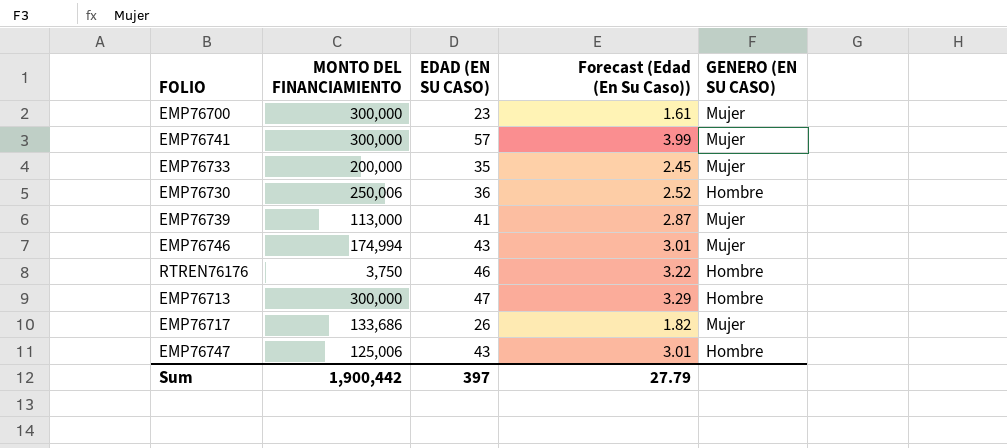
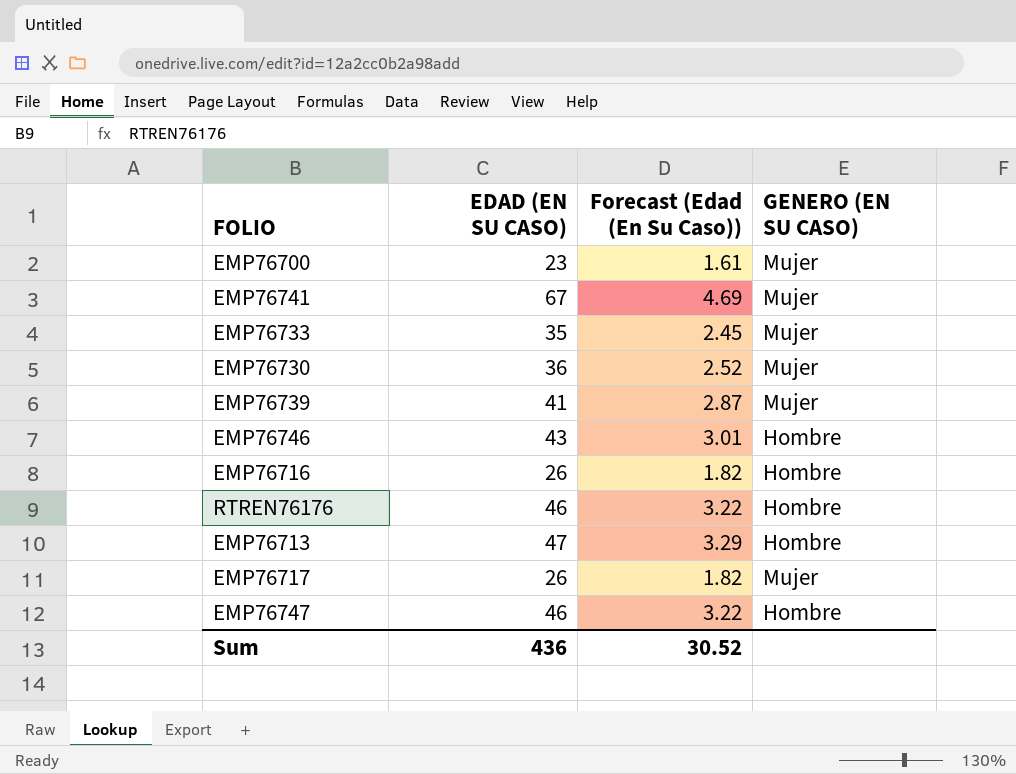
column MONTO DEL FINANCIAMIENTO | position: 2 -> none
EMP76741 | EDAD (EN SU CASO): 57 -> 67
EMP76741 | Forecast (Edad (En Su Caso)): 3.99 -> 4.69
EMP76730 | GENERO (EN SU CASO): Hombre -> Mujer
EMP76746 | GENERO (EN SU CASO): Mujer -> Hombre
row EMP76716: none -> 26 | 1.82 | Hombre
EMP76747 | EDAD (EN SU CASO): 43 -> 46
EMP76747 | Forecast (Edad (En Su Caso)): 3.01 -> 3.22
Sum | EDAD (EN SU CASO): 397 -> 436
Sum | Forecast (Edad (En Su Caso)): 27.79 -> 30.52

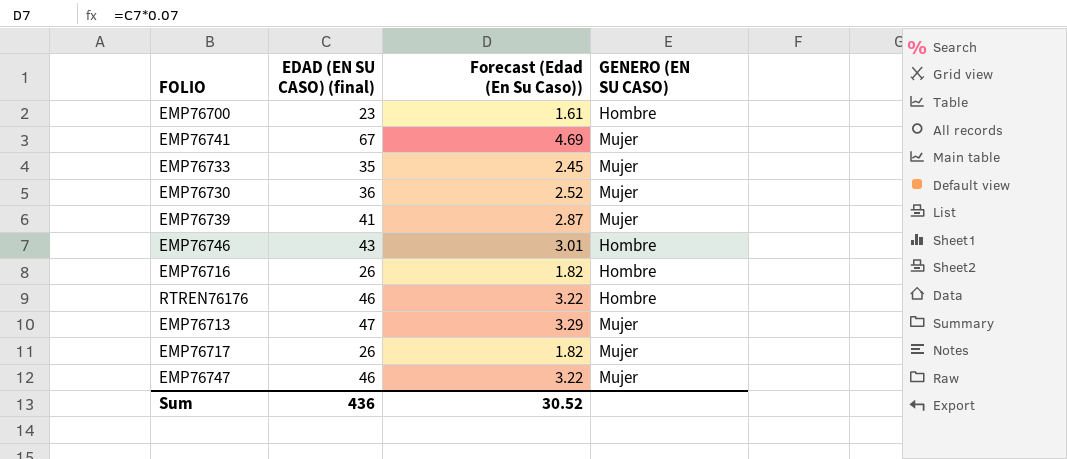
column name: EDAD (EN SU CASO) -> EDAD (EN SU CASO) (final)
EMP76700 | GENERO (EN SU CASO): Mujer -> Hombre
EMP76713 | GENERO (EN SU CASO): Hombre -> Mujer
EMP76747 | GENERO (EN SU CASO): Hombre -> Mujer

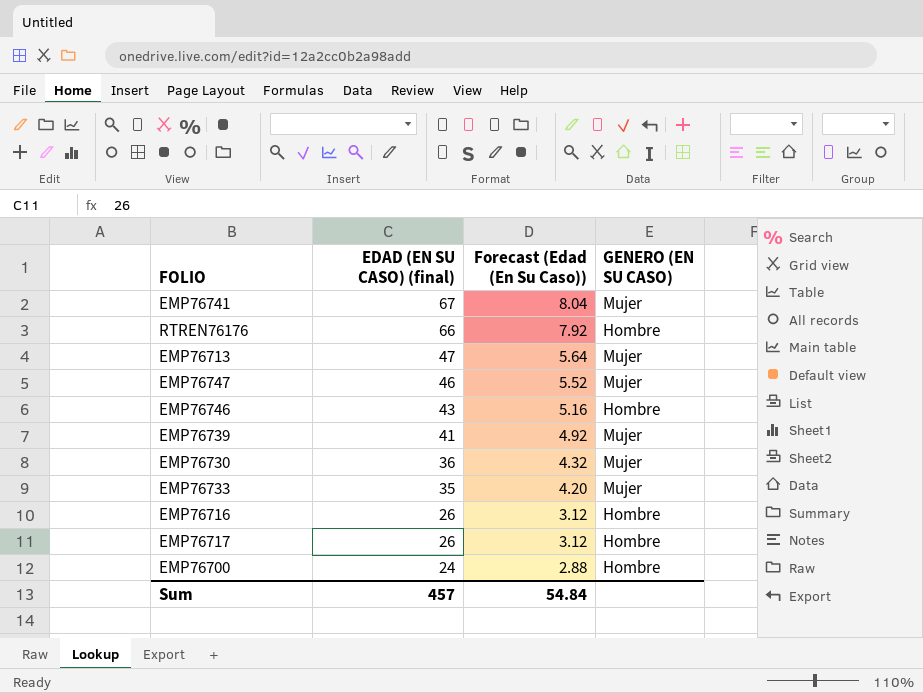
row order: none -> EDAD (EN SU CASO) (final) descending
column Forecast (Edad (En Su Caso)) | formula: [EDAD (EN SU CASO) (final)] * 0.07 -> [EDAD (EN SU CASO) (final)] * 0.12
RTREN76176 | EDAD (EN SU CASO) (final): 46 -> 66
EMP76717 | GENERO (EN SU CASO): Mujer -> Hombre
EMP76700 | EDAD (EN SU CASO) (final): 23 -> 24
Sum | EDAD (EN SU CASO) (final): 436 -> 457
Sum | Forecast (Edad (En Su Caso)): 30.52 -> 54.84

